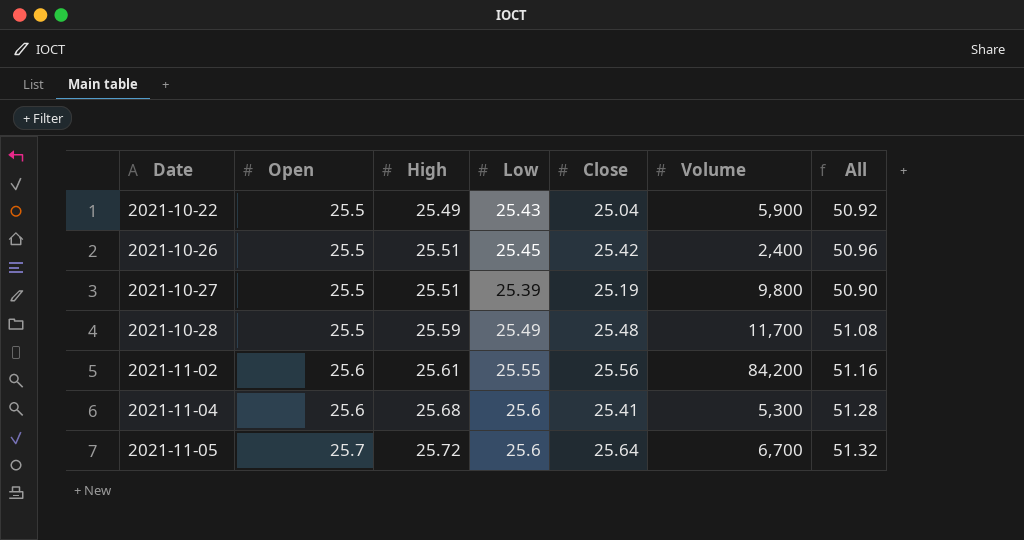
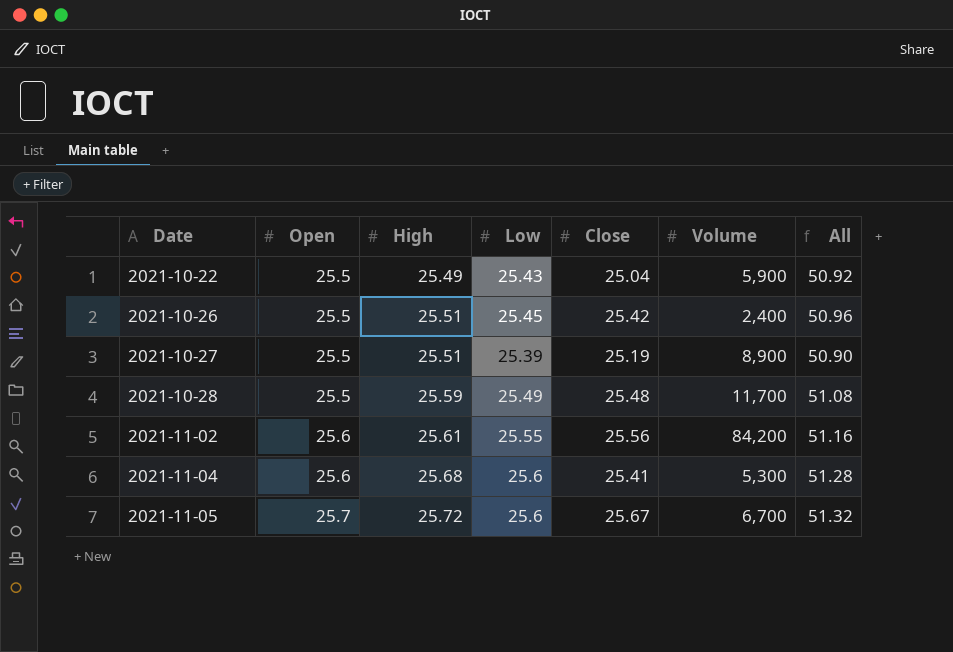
2021-10-27 | Volume: 9,800 -> 8,900
2021-11-05 | Close: 25.64 -> 25.67

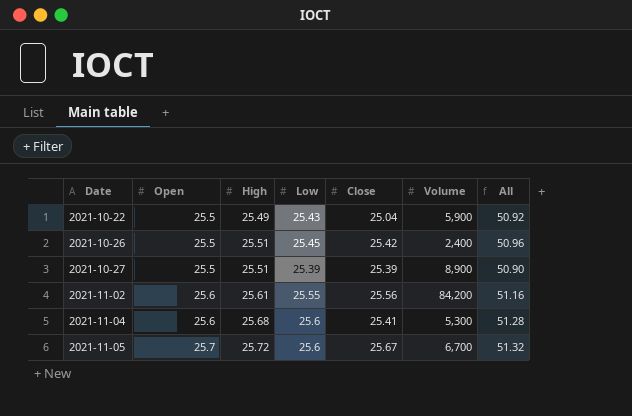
row 2021-10-28: 25.5 | 25.59 | 25.49 | 25.48 | 11,700 | 51.08 -> none
2021-10-27 | Close: 25.19 -> 25.39

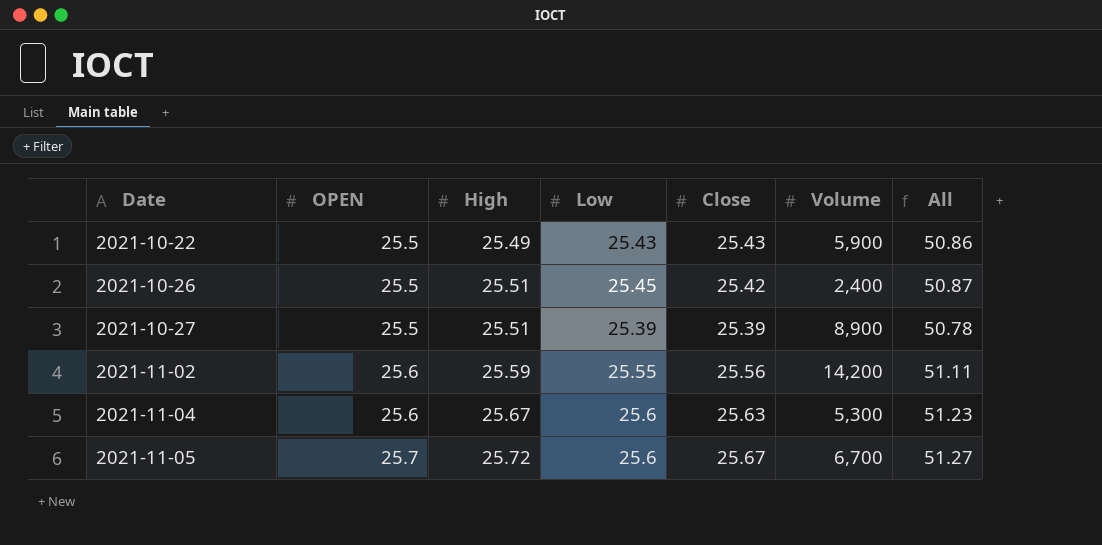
column name: Open -> OPEN
column All | formula: [High] + [Low] -> [Low] + [Close]
2021-10-22 | Close: 25.04 -> 25.43
2021-11-02 | High: 25.61 -> 25.59
2021-11-02 | Volume: 84,200 -> 14,200
2021-11-04 | High: 25.68 -> 25.67
2021-11-04 | Close: 25.41 -> 25.63

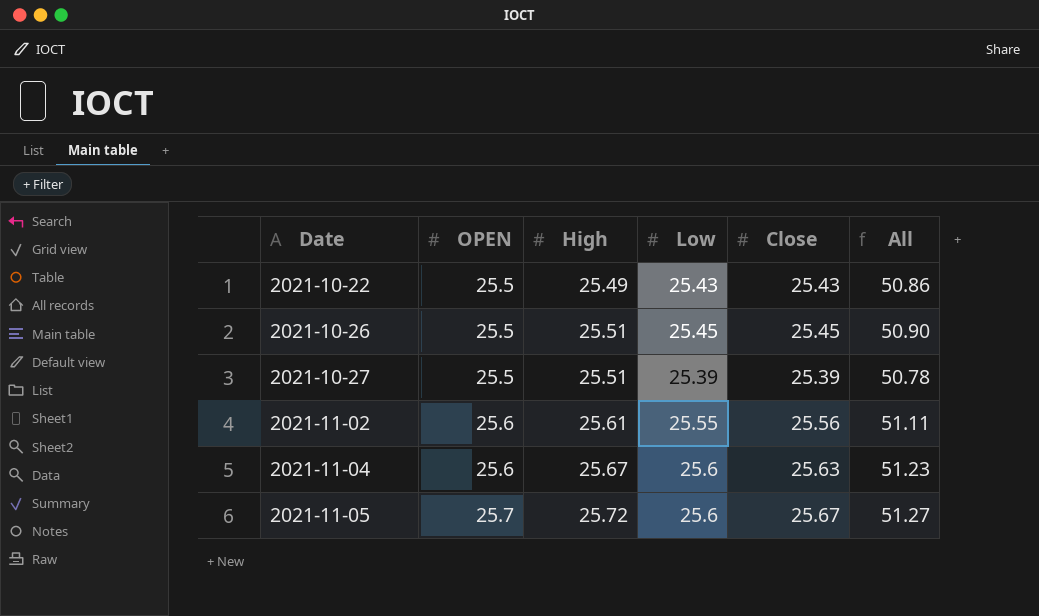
column Volume | position: 6 -> none
2021-10-26 | Close: 25.42 -> 25.45
2021-10-26 | All: 50.87 -> 50.90
2021-11-02 | High: 25.59 -> 25.61

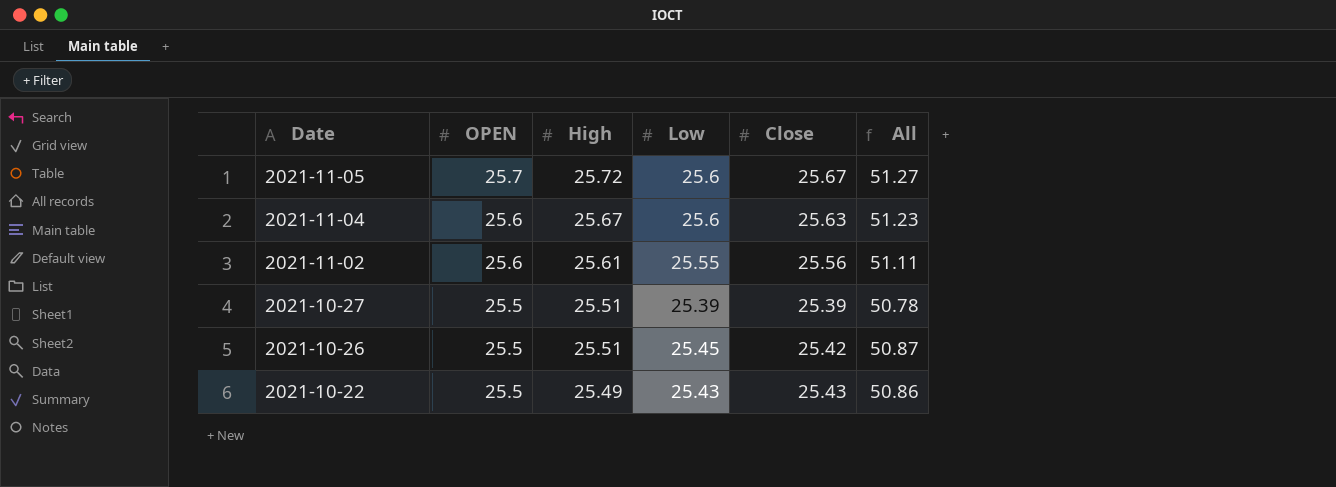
row order: Date ascending -> Date descending
2021-10-26 | Close: 25.45 -> 25.42
2021-10-26 | All: 50.90 -> 50.87

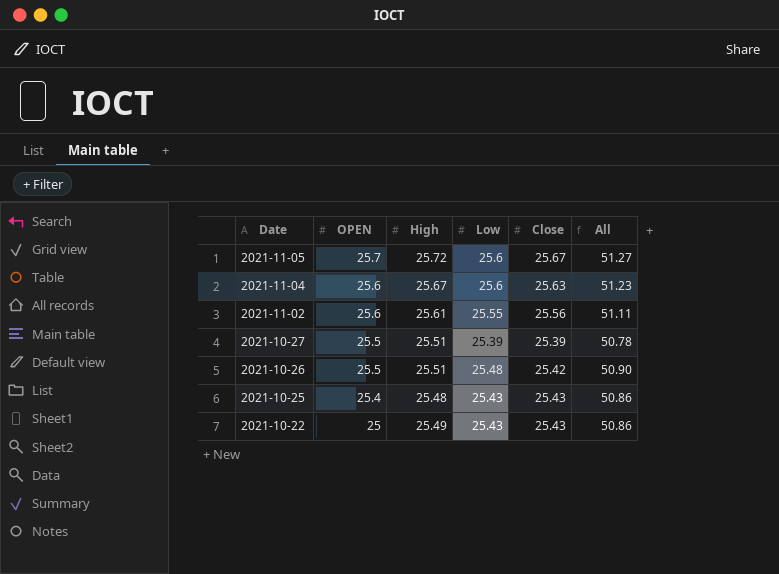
2021-10-26 | Low: 25.45 -> 25.48
2021-10-26 | All: 50.87 -> 50.90
row 2021-10-25: none -> 25.4 | 25.48 | 25.43 | 25.43 | 50.86
2021-10-22 | OPEN: 25.5 -> 25

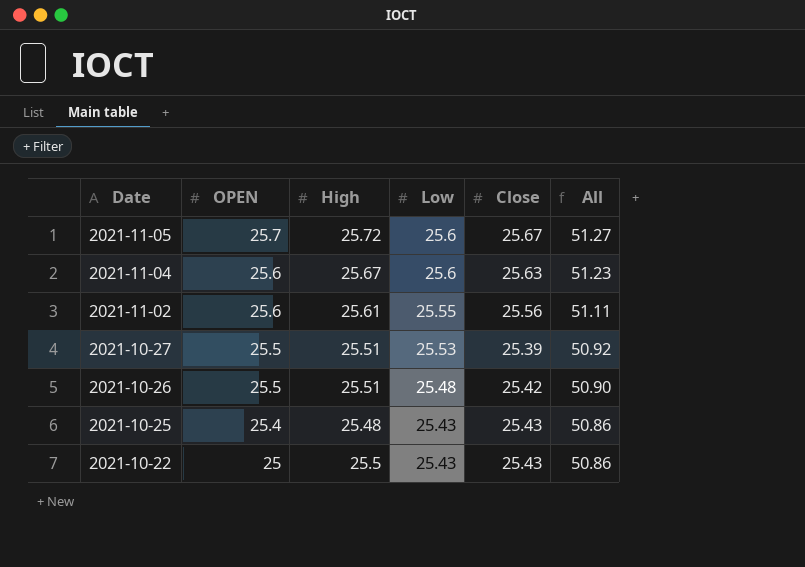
2021-10-27 | Low: 25.39 -> 25.53
2021-10-27 | All: 50.78 -> 50.92
2021-10-22 | High: 25.49 -> 25.5

